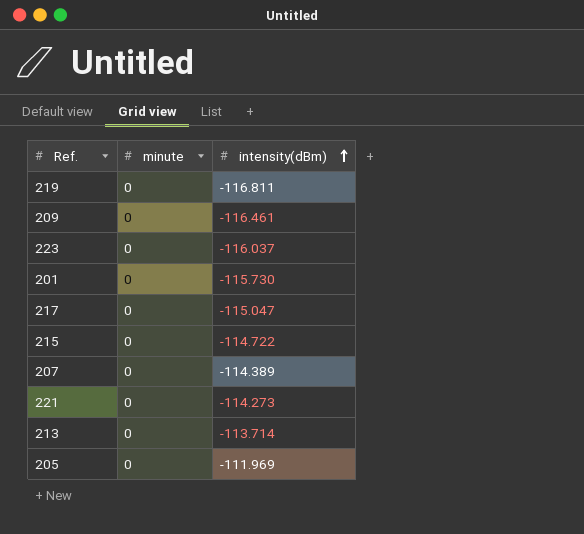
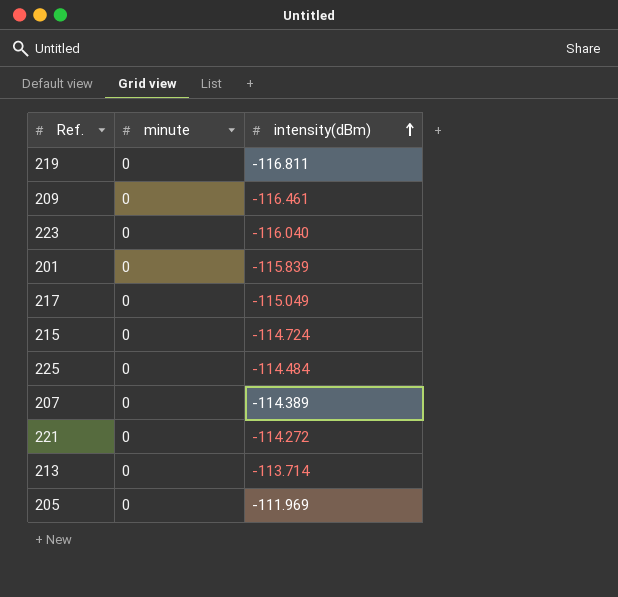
223 | intensity(dBm): -116.037 -> -116.040
201 | intensity(dBm): -115.730 -> -115.839
217 | intensity(dBm): -115.047 -> -115.049
215 | intensity(dBm): -114.722 -> -114.724
row 225: none -> 0 | -114.484
221 | intensity(dBm): -114.273 -> -114.272

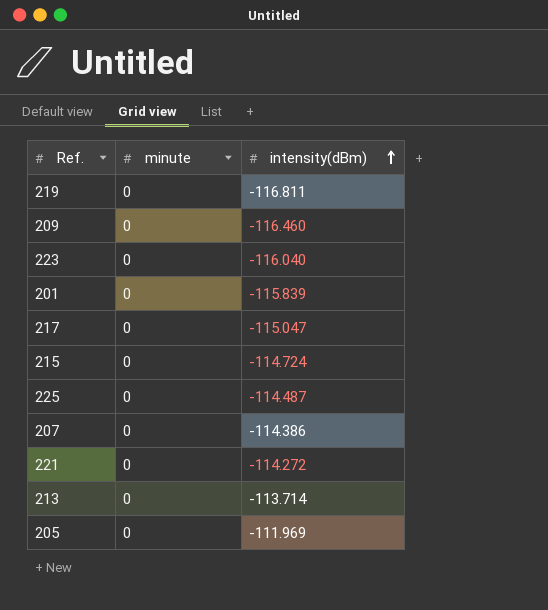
209 | intensity(dBm): -116.461 -> -116.460
217 | intensity(dBm): -115.049 -> -115.047
225 | intensity(dBm): -114.484 -> -114.487
207 | intensity(dBm): -114.389 -> -114.386

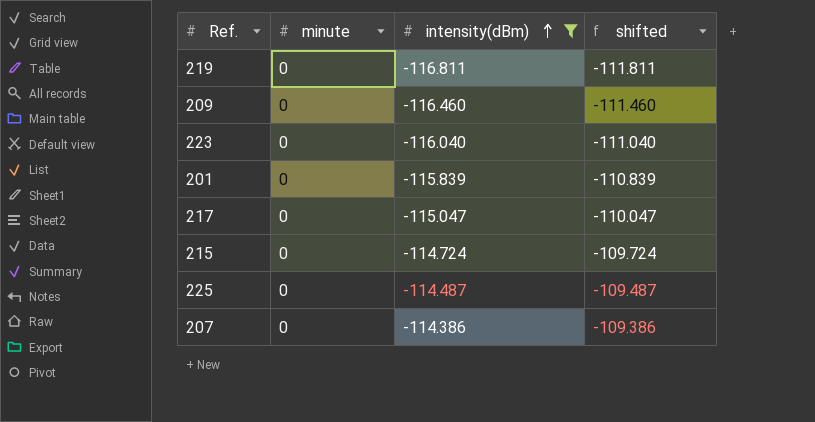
filter: none -> intensity(dBm) <= -114.386
column shifted | formula: none -> [intensity(dBm)] + 5

